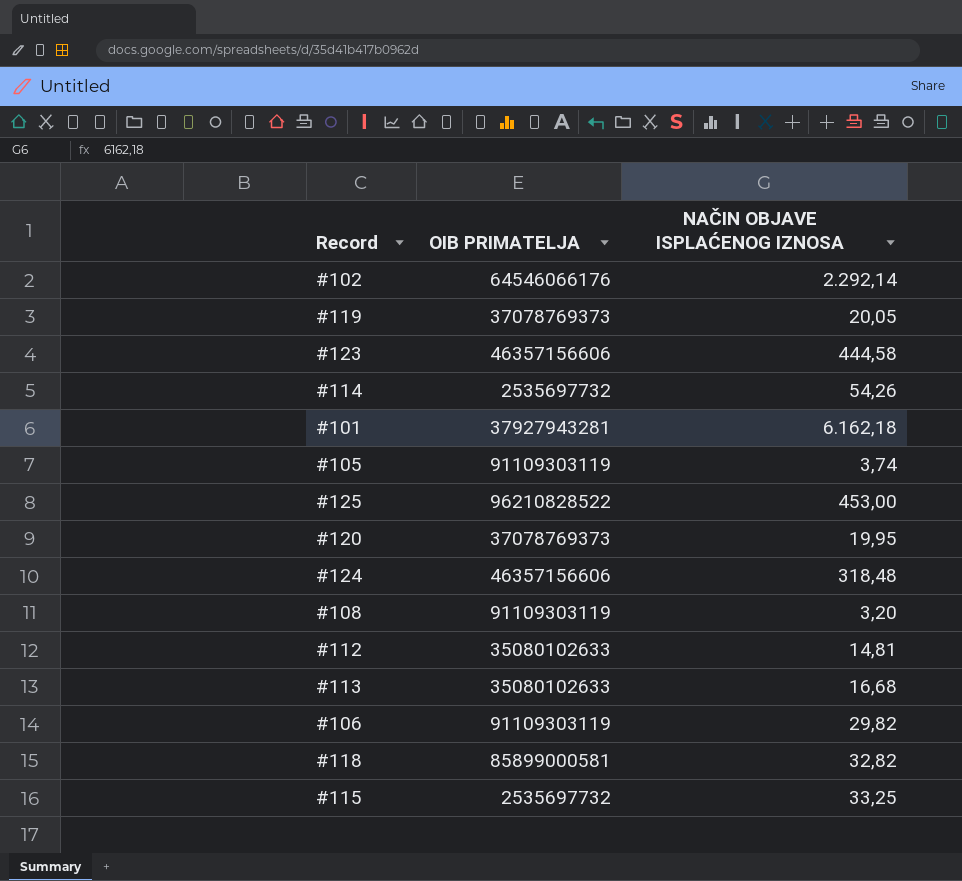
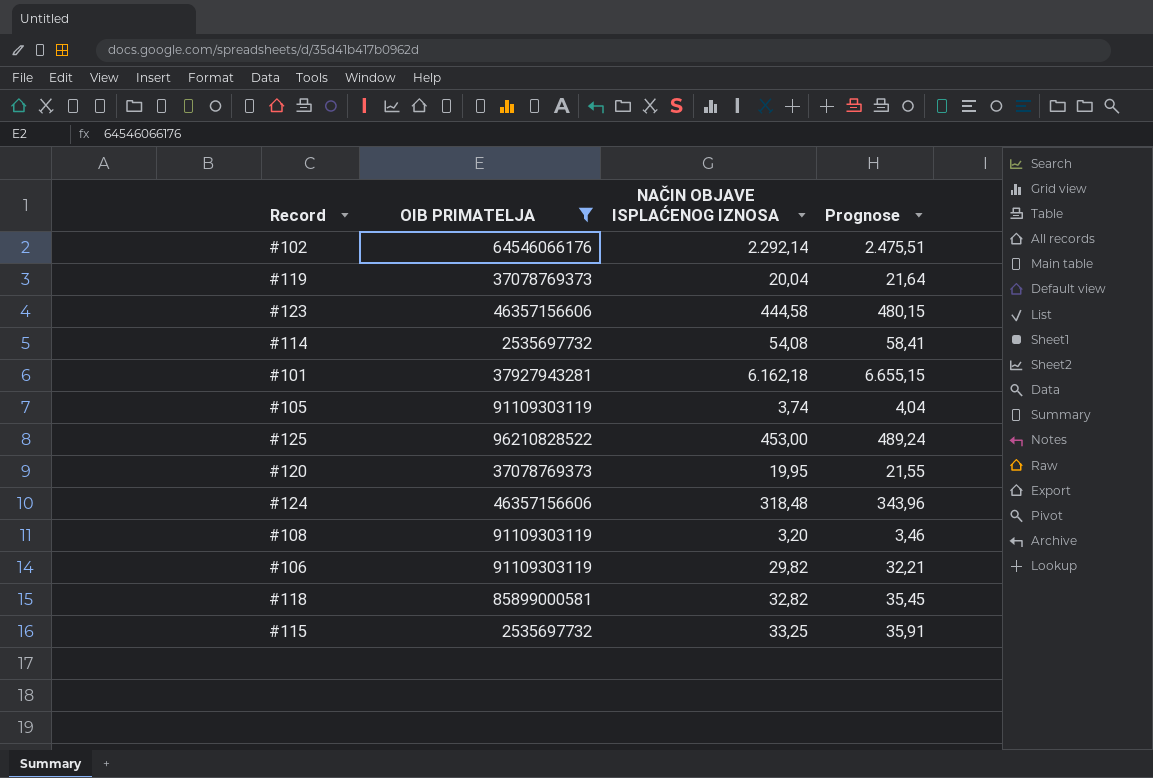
filter: none -> OIB PRIMATELJA != 35080102633
column Prognose | formula: none -> [NAČIN OBJAVE ISPLAĆENOG IZNOSA] * 1,08
#119 | NAČIN OBJAVE ISPLAĆENOG IZNOSA: 20,05 -> 20,04
#114 | NAČIN OBJAVE ISPLAĆENOG IZNOSA: 54,26 -> 54,08

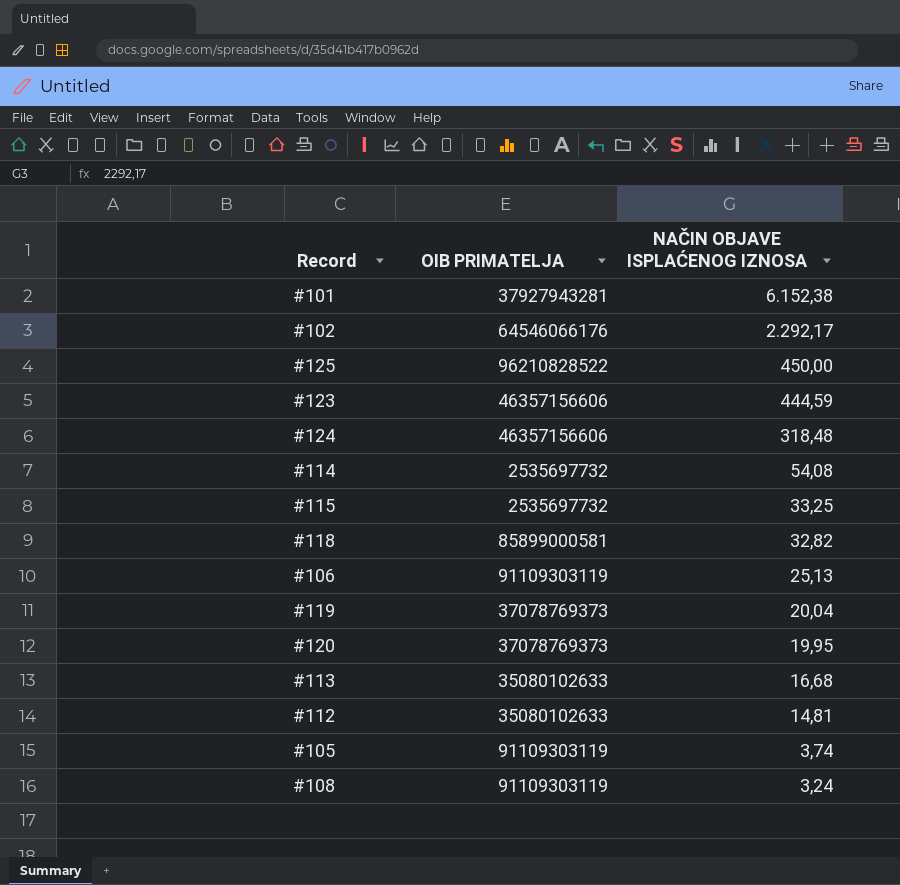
filter: OIB PRIMATELJA != 35080102633 -> none
row order: none -> NAČIN OBJAVE ISPLAĆENOG IZNOSA descending
column Prognose | formula: [NAČIN OBJAVE ISPLAĆENOG IZNOSA] * 1,08 -> none
#101 | NAČIN OBJAVE ISPLAĆENOG IZNOSA: 6.162,18 -> 6.152,38
#102 | NAČIN OBJAVE ISPLAĆENOG IZNOSA: 2.292,14 -> 2.292,17
#125 | NAČIN OBJAVE ISPLAĆENOG IZNOSA: 453,00 -> 450,00
#123 | NAČIN OBJAVE ISPLAĆENOG IZNOSA: 444,58 -> 444,59
#106 | NAČIN OBJAVE ISPLAĆENOG IZNOSA: 29,82 -> 25,13
#108 | NAČIN OBJAVE ISPLAĆENOG IZNOSA: 3,20 -> 3,24

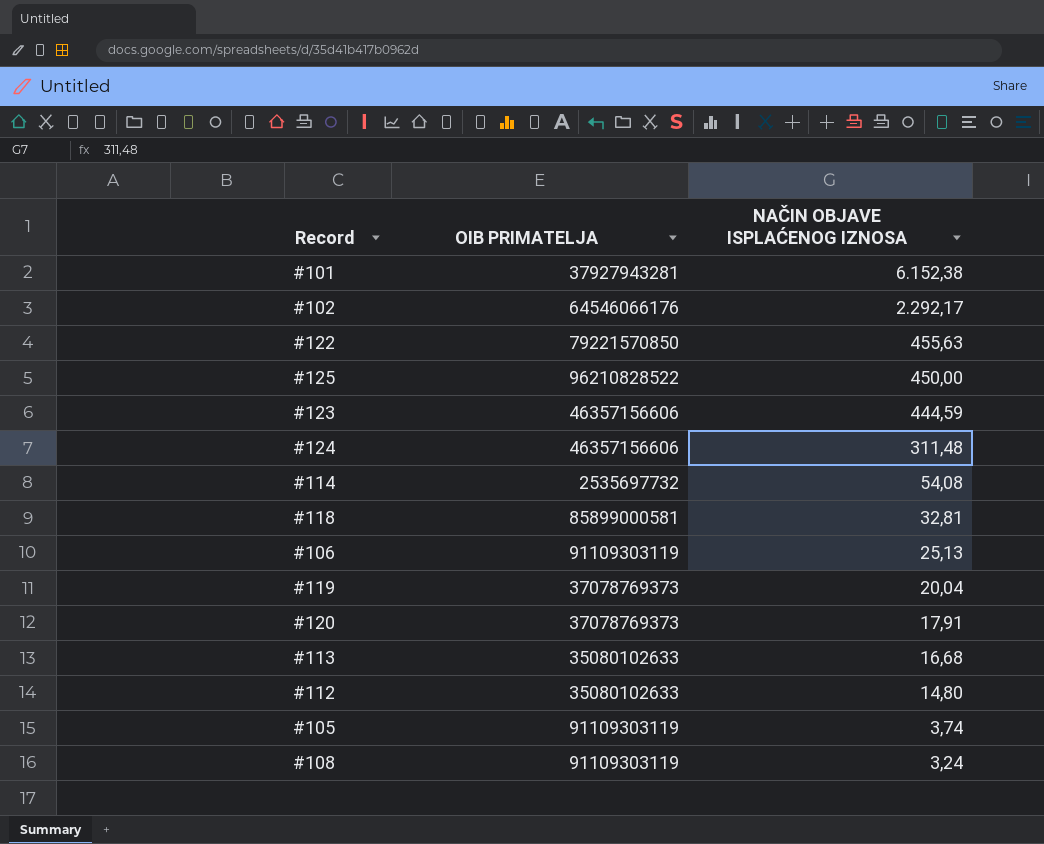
row #115: 2535697732 | 33,25 -> none
row #122: none -> 79221570850 | 455,63
#124 | NAČIN OBJAVE ISPLAĆENOG IZNOSA: 318,48 -> 311,48
#118 | NAČIN OBJAVE ISPLAĆENOG IZNOSA: 32,82 -> 32,81
#120 | NAČIN OBJAVE ISPLAĆENOG IZNOSA: 19,95 -> 17,91
#112 | NAČIN OBJAVE ISPLAĆENOG IZNOSA: 14,81 -> 14,80

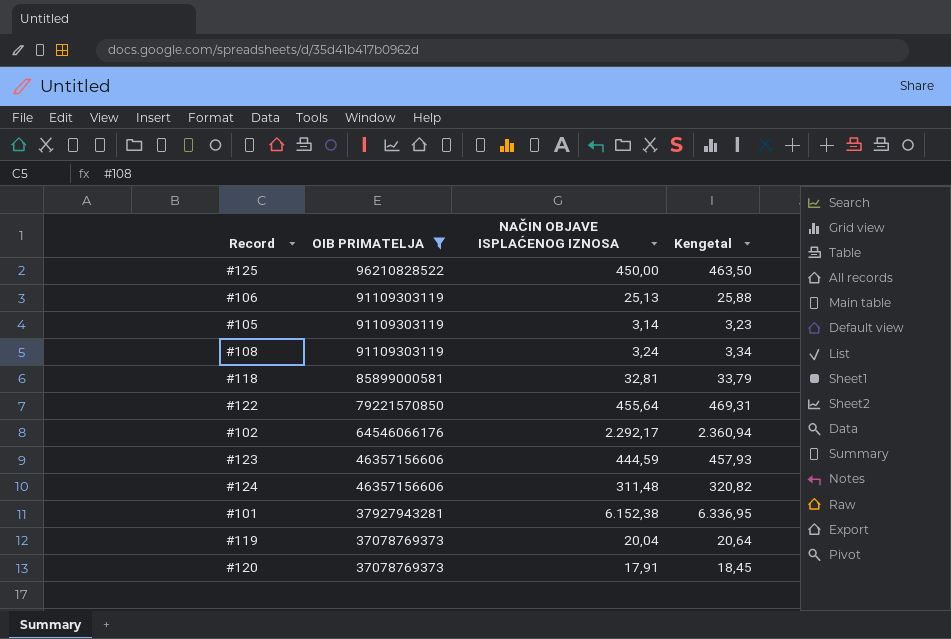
filter: none -> OIB PRIMATELJA >= 37078769373
row order: NAČIN OBJAVE ISPLAĆENOG IZNOSA descending -> OIB PRIMATELJA descending
column Kengetal | formula: none -> [NAČIN OBJAVE ISPLAĆENOG IZNOSA] * 1,03
#105 | NAČIN OBJAVE ISPLAĆENOG IZNOSA: 3,74 -> 3,14
#122 | NAČIN OBJAVE ISPLAĆENOG IZNOSA: 455,63 -> 455,64

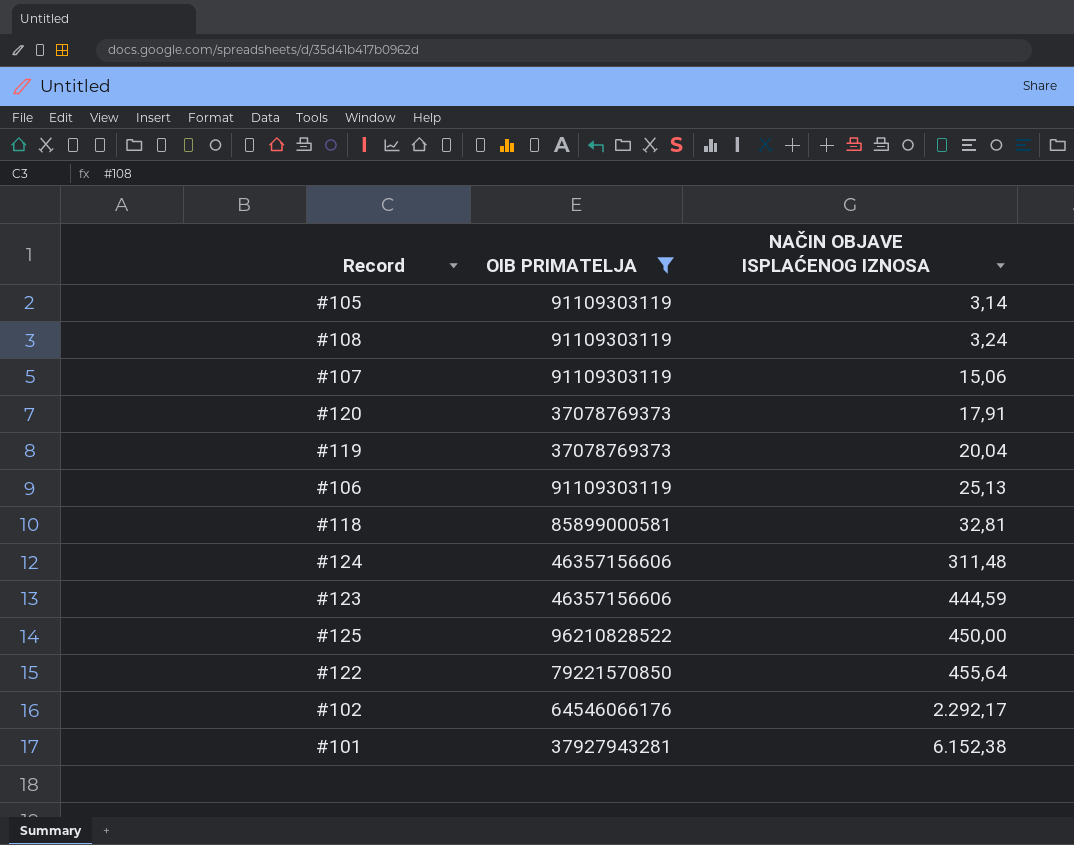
row order: OIB PRIMATELJA descending -> NAČIN OBJAVE ISPLAĆENOG IZNOSA ascending
column Kengetal | formula: [NAČIN OBJAVE ISPLAĆENOG IZNOSA] * 1,03 -> none
row #107: none -> 91109303119 | 15,06

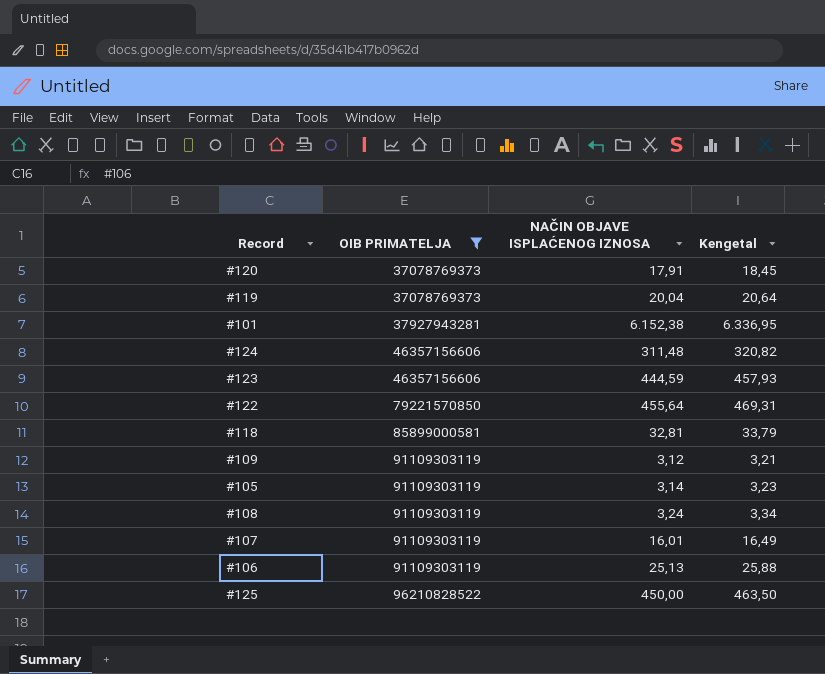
row order: NAČIN OBJAVE ISPLAĆENOG IZNOSA ascending -> OIB PRIMATELJA ascending
column Kengetal | formula: none -> [NAČIN OBJAVE ISPLAĆENOG IZNOSA] * 1,03
row #102: 64546066176 | 2.292,17 -> none
row #109: none -> 91109303119 | 3,12 | 3,21
#107 | NAČIN OBJAVE ISPLAĆENOG IZNOSA: 15,06 -> 16,01

